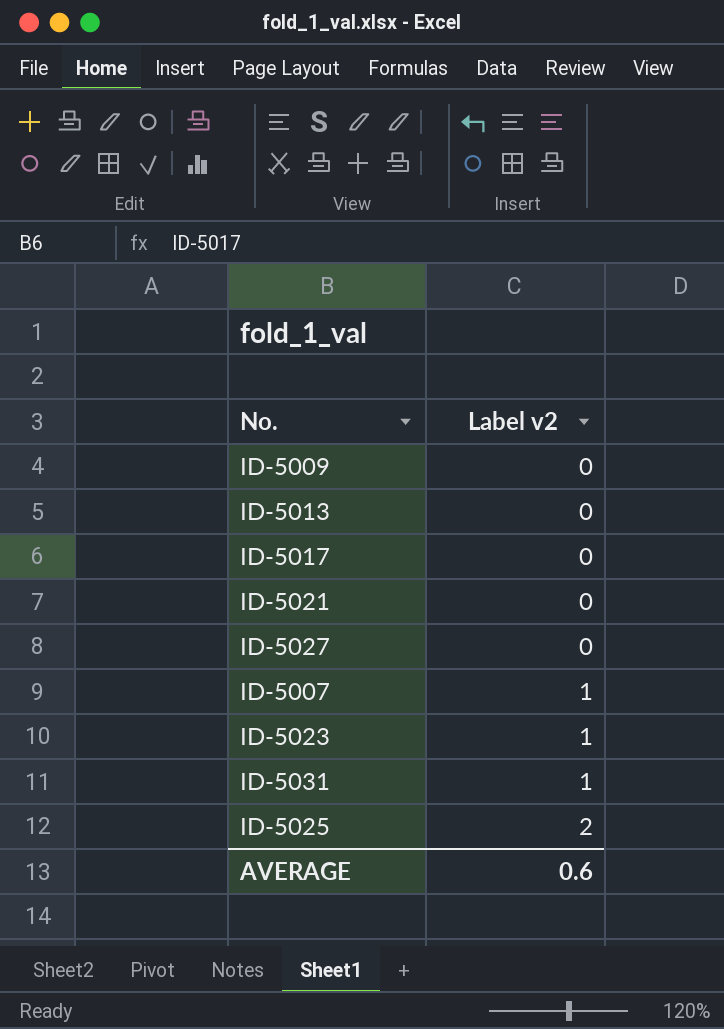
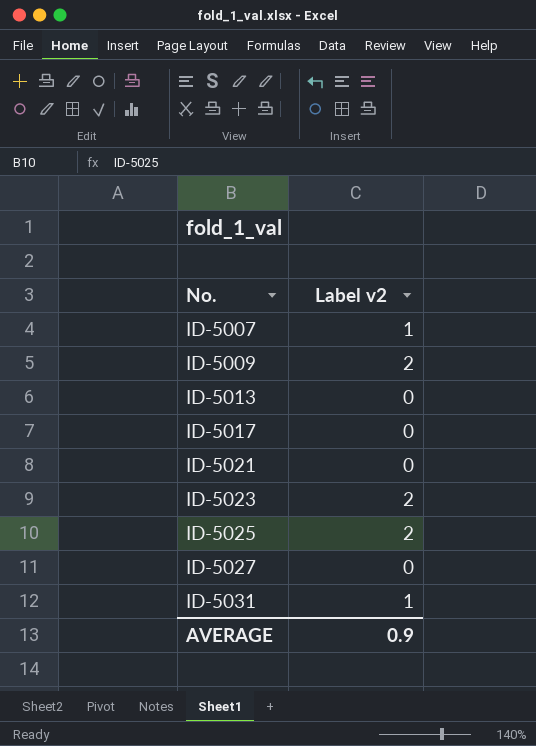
row order: Label v2 ascending -> No. ascending
ID-5009 | Label v2: 0 -> 2
ID-5023 | Label v2: 1 -> 2
AVERAGE | Label v2: 0.6 -> 0.9

